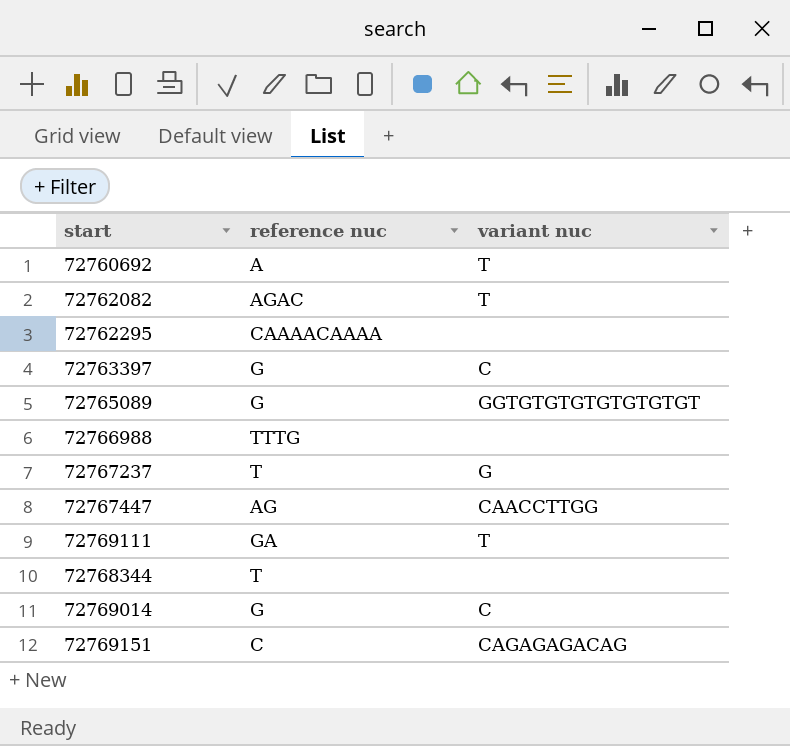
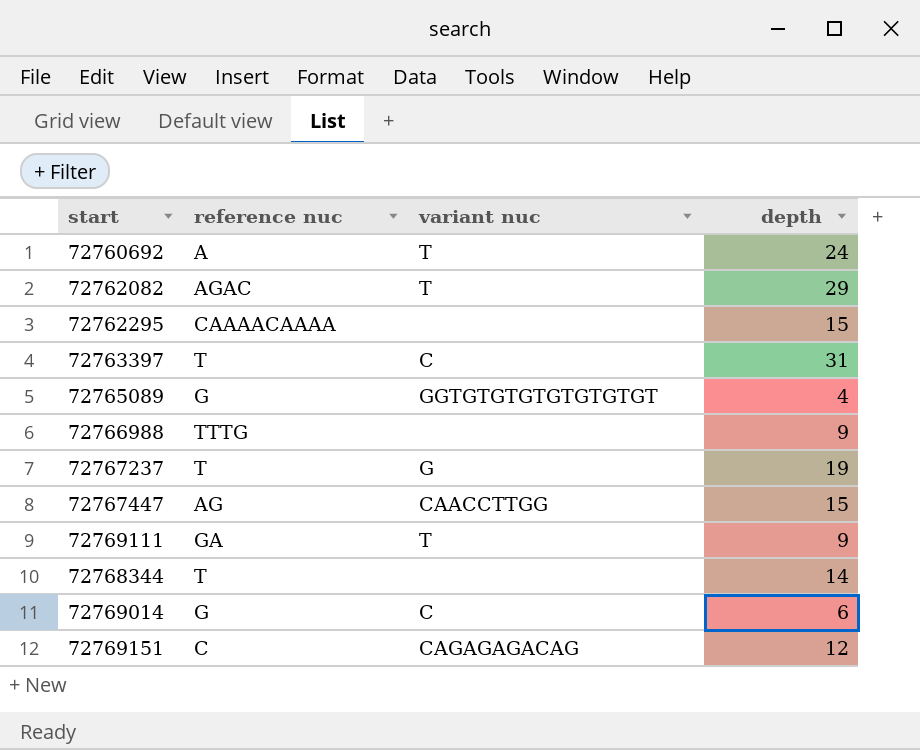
column depth | position: none -> 4
72763397 | reference nuc: G -> T

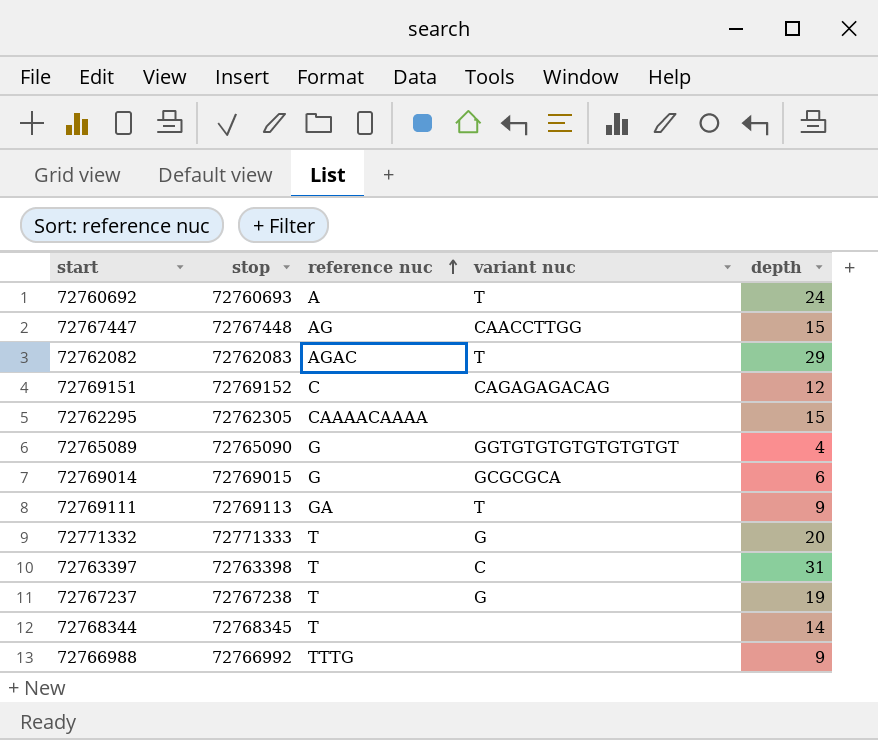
row order: none -> reference nuc ascending
column stop | position: none -> 2
72769014 | variant nuc: C -> GCGCGCA
row 72771332: none -> 72771333 | T | G | 20

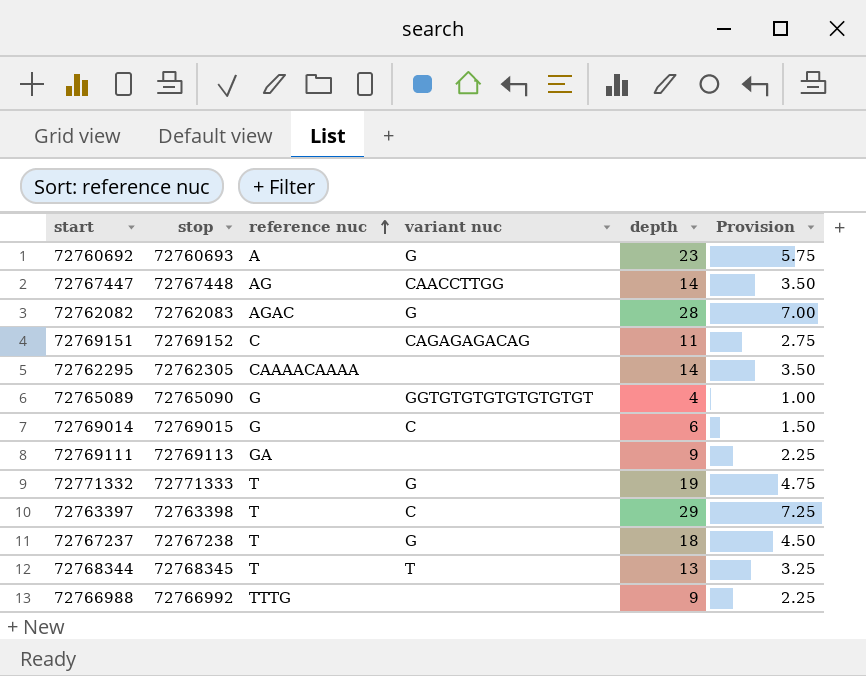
column Provision | formula: none -> [depth] * 0.25
72760692 | variant nuc: T -> G
72760692 | depth: 24 -> 23
72767447 | depth: 15 -> 14
72762082 | variant nuc: T -> G
72762082 | depth: 29 -> 28
72769151 | depth: 12 -> 11
72762295 | depth: 15 -> 14
72769014 | variant nuc: GCGCGCA -> C
72769111 | variant nuc: T -> none
72771332 | depth: 20 -> 19
72763397 | depth: 31 -> 29
72767237 | depth: 19 -> 18
72768344 | variant nuc: none -> T
72768344 | depth: 14 -> 13

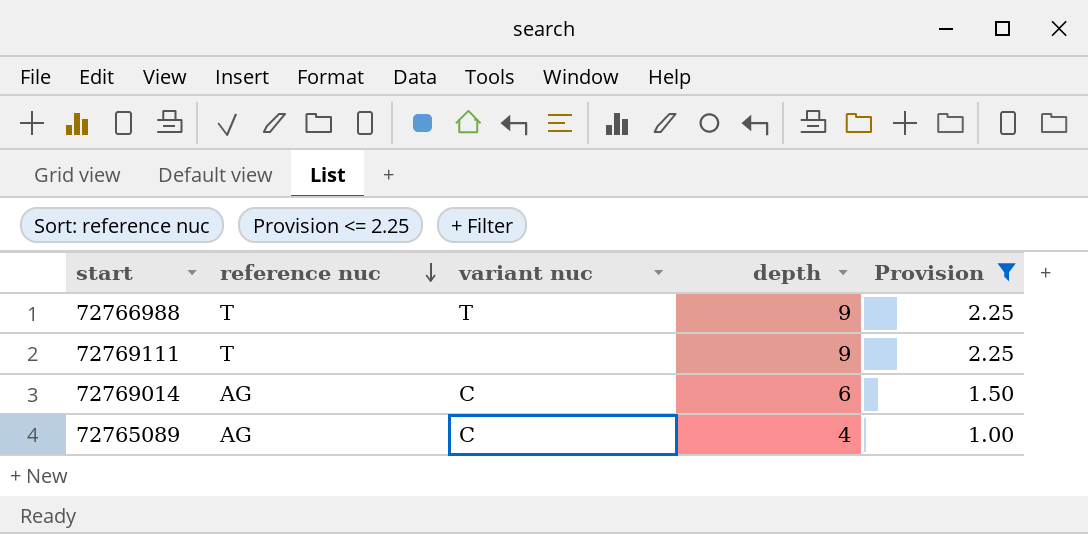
filter: none -> Provision <= 2.25
row order: reference nuc ascending -> reference nuc descending
column stop | position: 2 -> none
72766988 | reference nuc: TTTG -> T
72766988 | variant nuc: none -> T
72769111 | reference nuc: GA -> T
72769014 | reference nuc: G -> AG
72765089 | reference nuc: G -> AG
72765089 | variant nuc: GGTGTGTGTGTGTGTGT -> C

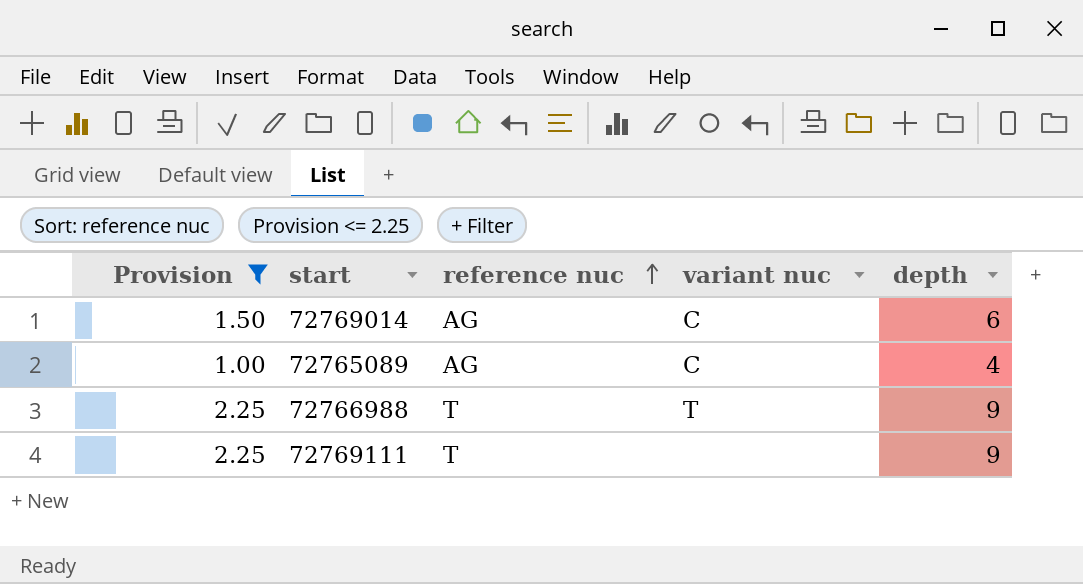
row order: reference nuc descending -> reference nuc ascending
column Provision | position: 5 -> 1

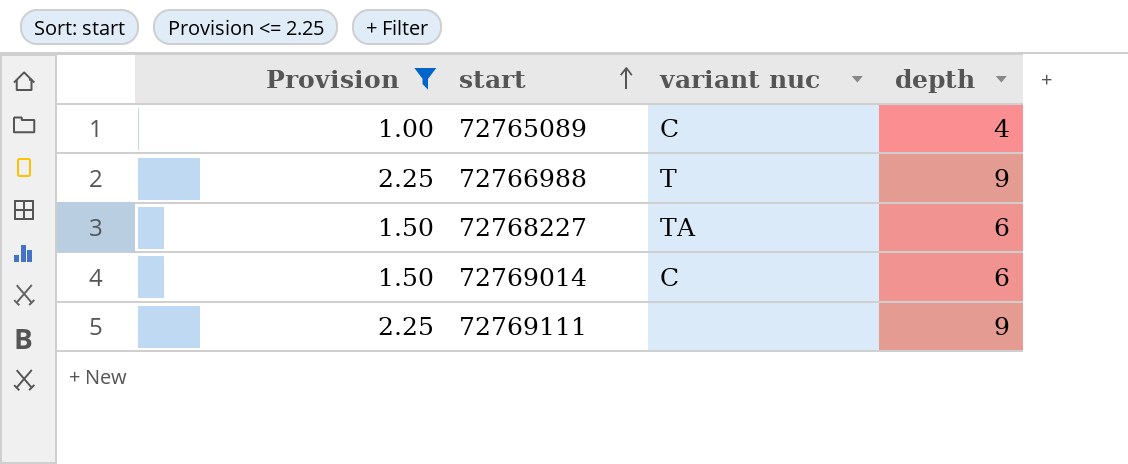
row order: reference nuc ascending -> start ascending
column reference nuc | position: 3 -> none
row 72768227: none -> 1.50 | TA | 6

